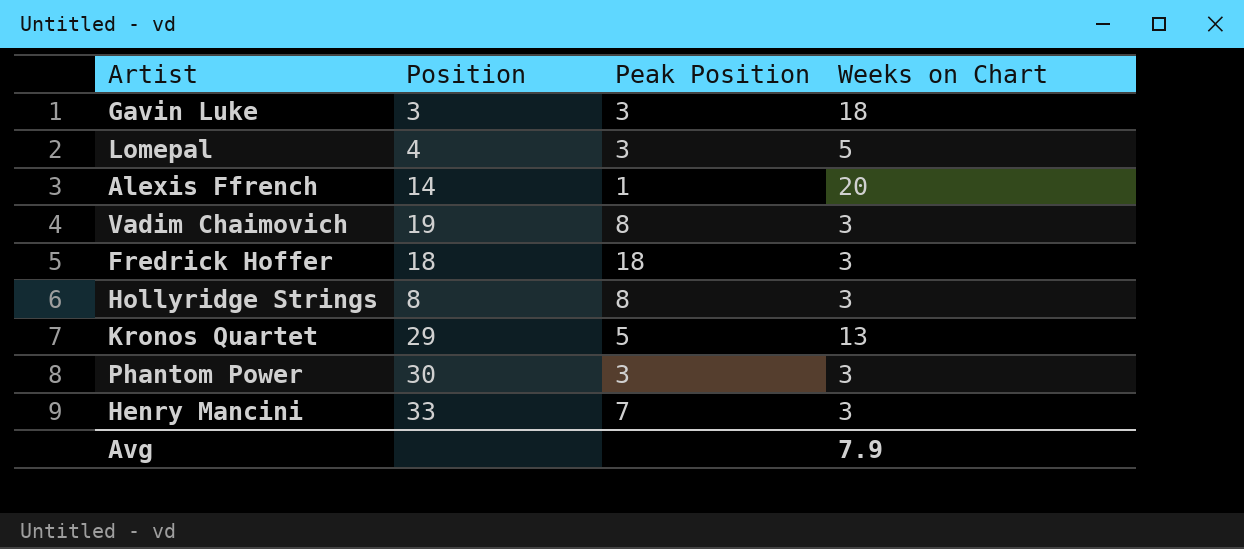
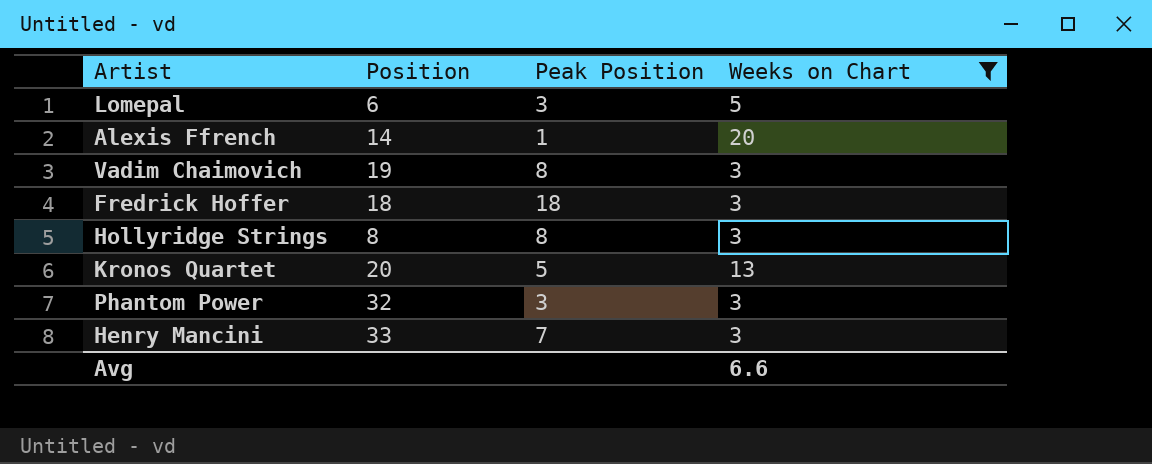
filter: none -> Weeks on Chart != 18
Lomepal | Position: 4 -> 6
Kronos Quartet | Position: 29 -> 20
Phantom Power | Position: 30 -> 32
Avg | Weeks on Chart: 7.9 -> 6.6

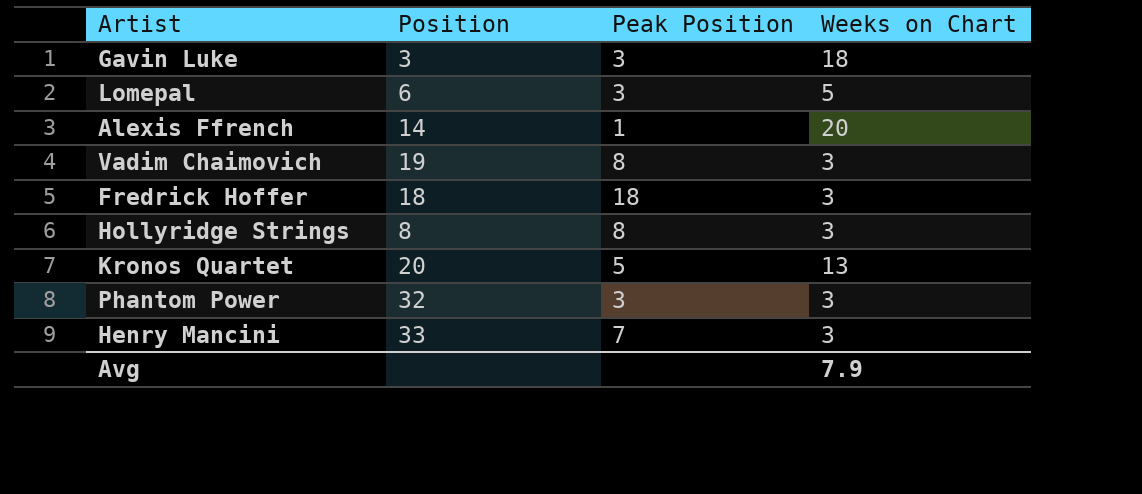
filter: Weeks on Chart != 18 -> none
Avg | Weeks on Chart: 6.6 -> 7.9

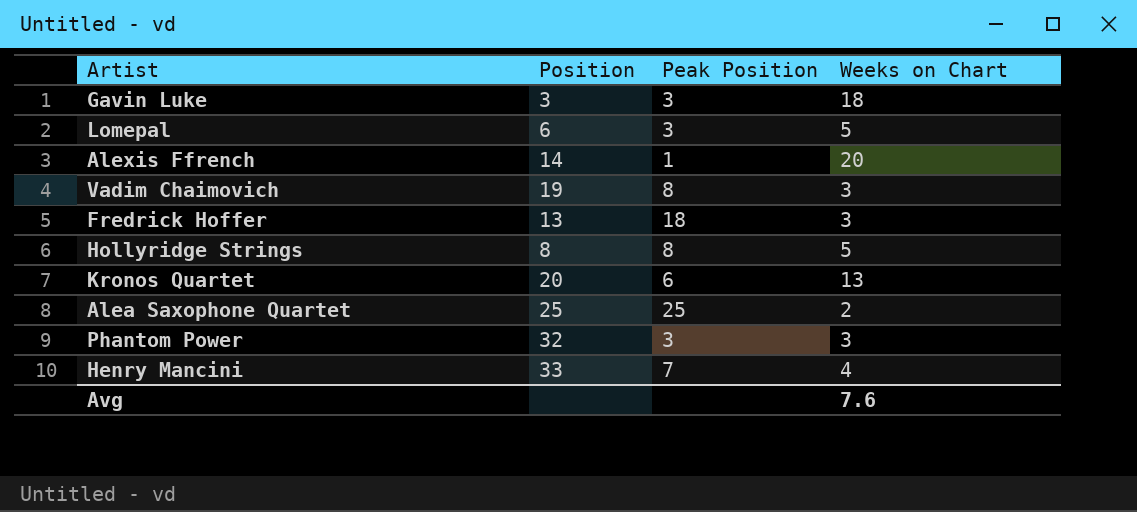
Fredrick Hoffer | Position: 18 -> 13
Hollyridge Strings | Weeks on Chart: 3 -> 5
Kronos Quartet | Peak Position: 5 -> 6
row Alea Saxophone Quartet: none -> 25 | 25 | 2
Henry Mancini | Weeks on Chart: 3 -> 4
Avg | Weeks on Chart: 7.9 -> 7.6

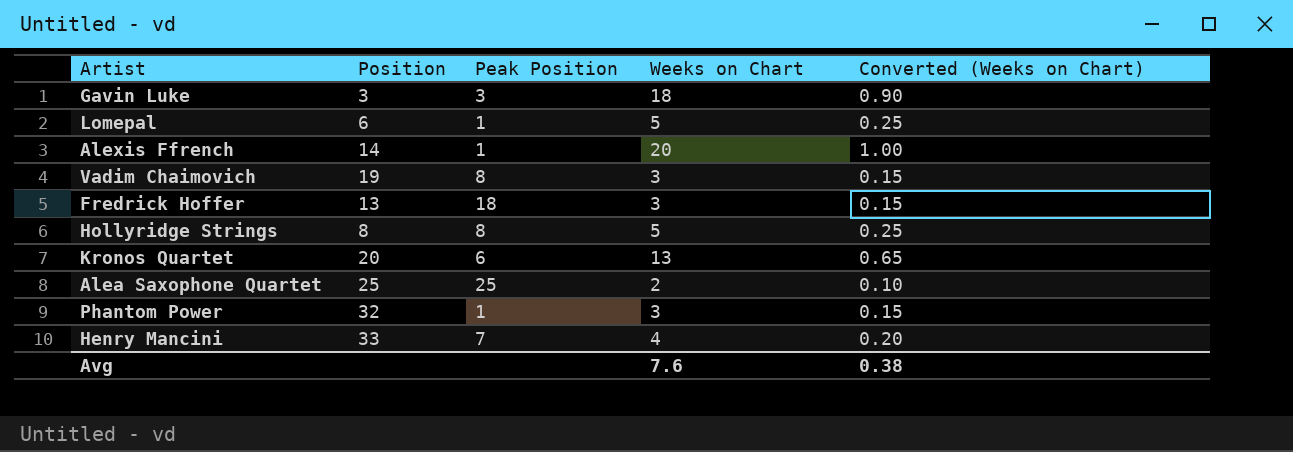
column Converted (Weeks on Chart) | formula: none -> [Weeks on Chart] * 0.05
Lomepal | Peak Position: 3 -> 1
Phantom Power | Peak Position: 3 -> 1

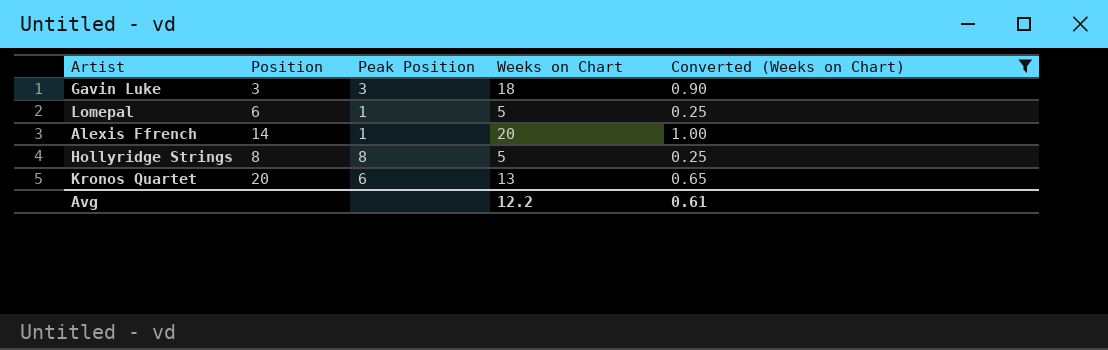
filter: none -> Converted (Weeks on Chart) >= 0.25
Avg | Weeks on Chart: 7.6 -> 12.2
Avg | Converted (Weeks on Chart): 0.38 -> 0.61

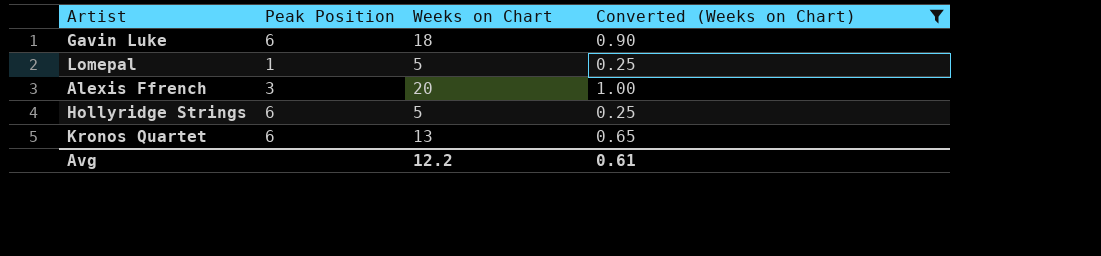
column Position | position: 2 -> none
Gavin Luke | Peak Position: 3 -> 6
Alexis Ffrench | Peak Position: 1 -> 3
Hollyridge Strings | Peak Position: 8 -> 6

